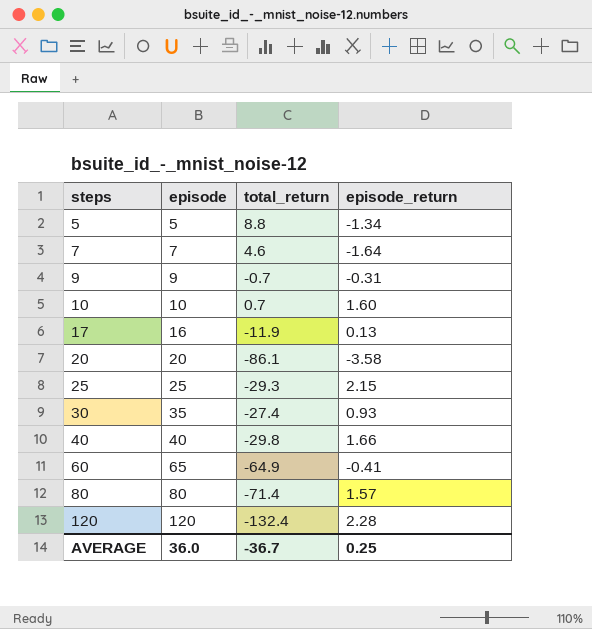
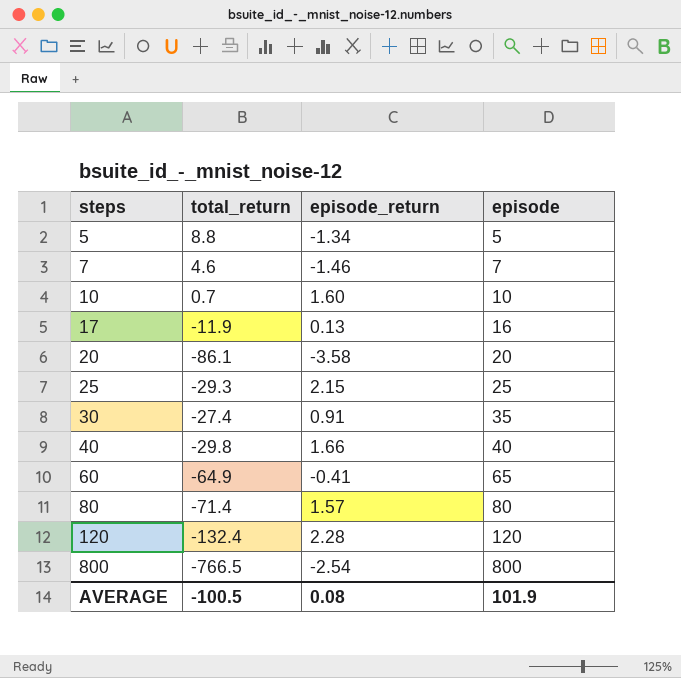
column episode | position: 2 -> 4
row 9: 9 | -0.7 | -0.31 -> none
7 | episode_return: -1.64 -> -1.46
30 | episode_return: 0.93 -> 0.91
row 800: none -> -766.5 | -2.54 | 800
AVERAGE | total_return: -36.7 -> -100.5
AVERAGE | episode_return: 0.25 -> 0.08
AVERAGE | episode: 36.0 -> 101.9

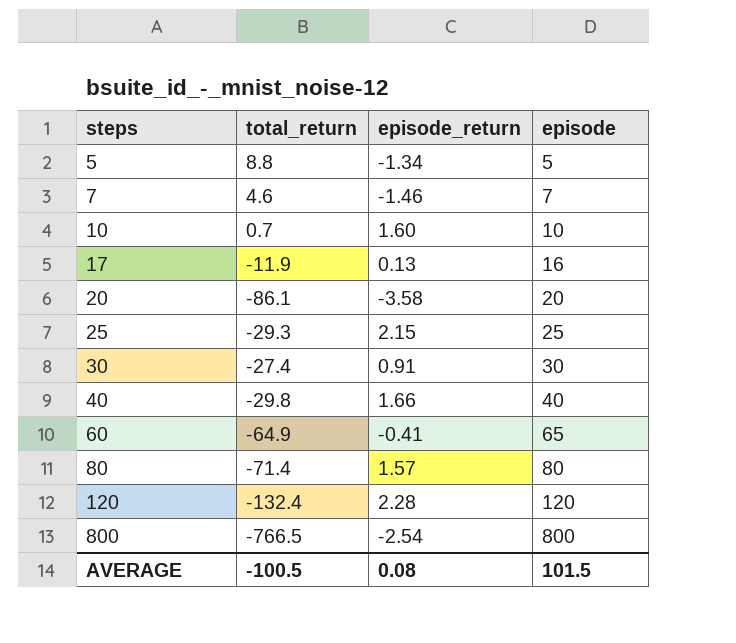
30 | episode: 35 -> 30
AVERAGE | episode: 101.9 -> 101.5

